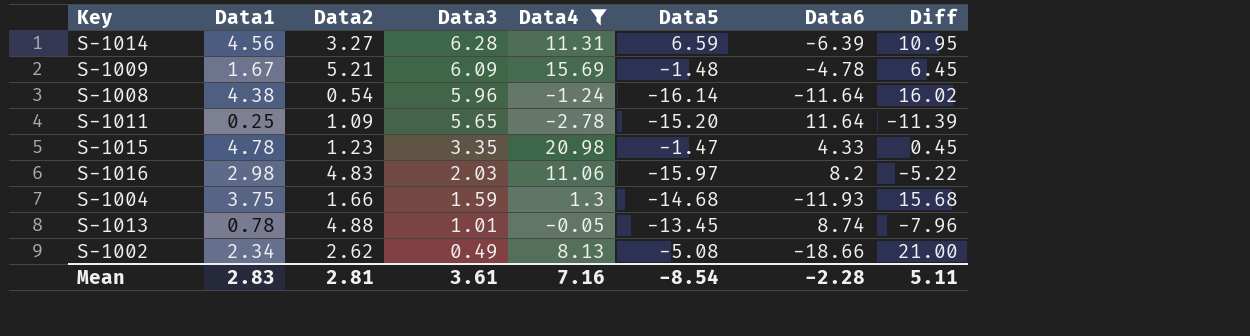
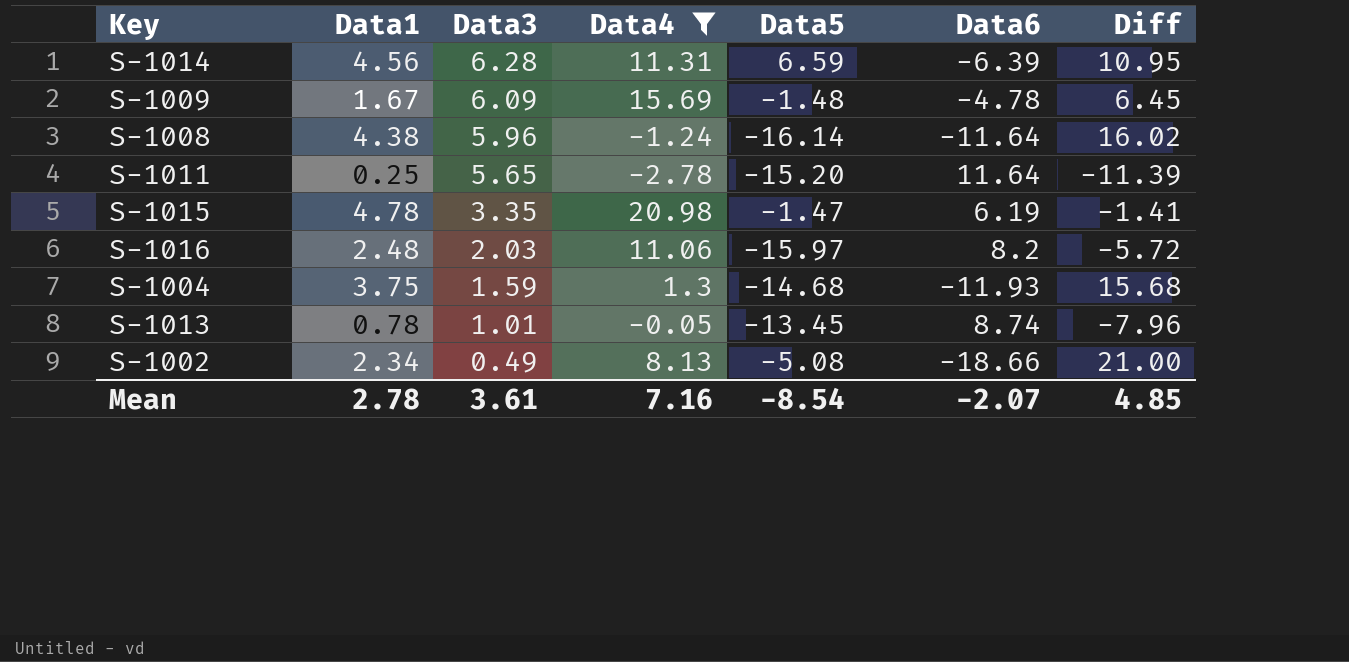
column Data2 | position: 3 -> none
S-1015 | Data6: 4.33 -> 6.19
S-1015 | Diff: 0.45 -> -1.41
S-1016 | Data1: 2.98 -> 2.48
S-1016 | Diff: -5.22 -> -5.72
Mean | Data1: 2.83 -> 2.78
Mean | Data6: -2.28 -> -2.07
Mean | Diff: 5.11 -> 4.85

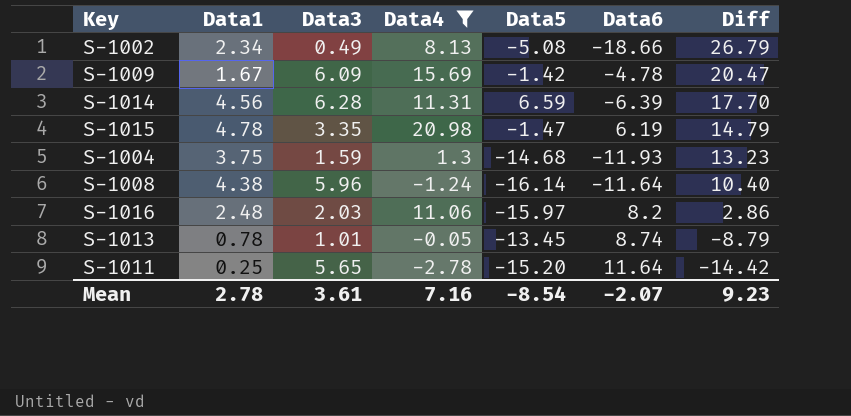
row order: Data3 descending -> Diff descending
column Diff | formula: [Data1] - [Data6] -> [Data4] - [Data6]
S-1009 | Data5: -1.48 -> -1.42
Mean | Diff: 4.85 -> 9.23

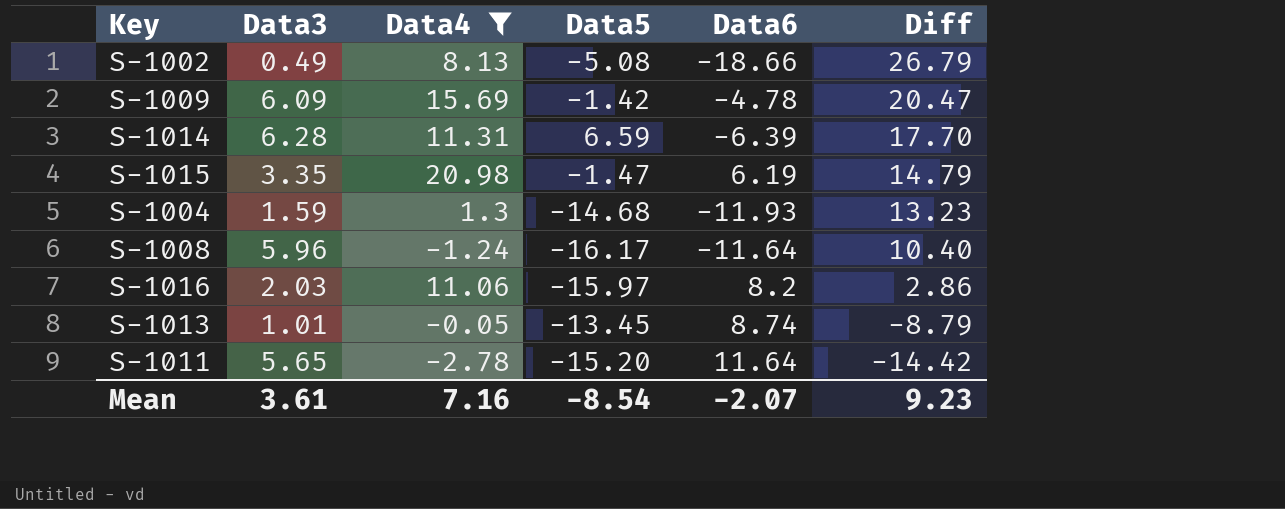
column Data1 | position: 2 -> none
S-1008 | Data5: -16.14 -> -16.17

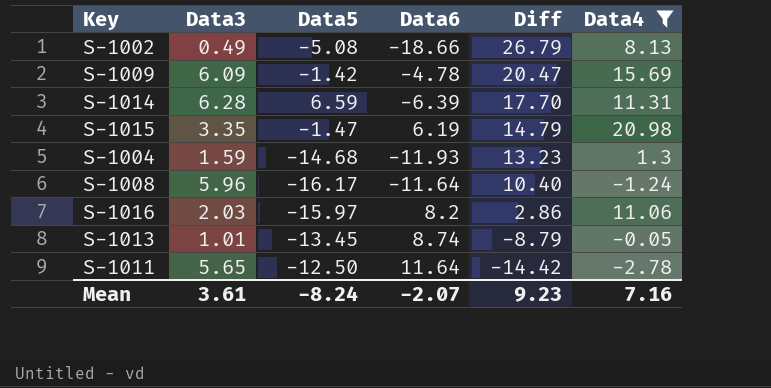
column Data4 | position: 3 -> 6
S-1011 | Data5: -15.20 -> -12.50
Mean | Data5: -8.54 -> -8.24

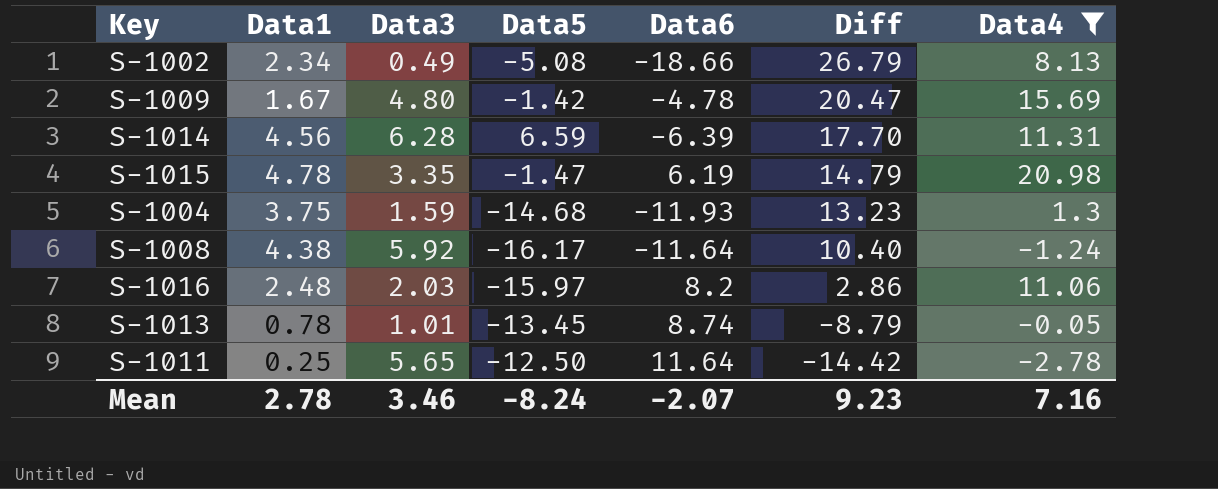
column Data1 | position: none -> 2
S-1009 | Data3: 6.09 -> 4.80
S-1008 | Data3: 5.96 -> 5.92
Mean | Data3: 3.61 -> 3.46

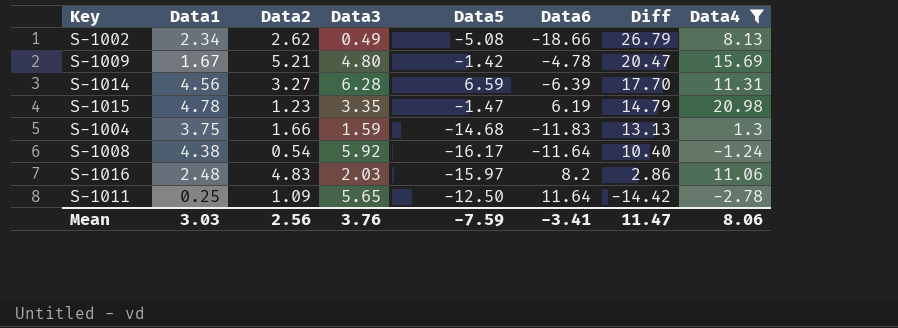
column Data2 | position: none -> 3
row S-1013: 0.78 | 1.01 | -13.45 | 8.74 | -8.79 | -0.05 -> none
S-1004 | Data6: -11.93 -> -11.83
S-1004 | Diff: 13.23 -> 13.13
Mean | Data1: 2.78 -> 3.03
Mean | Data3: 3.46 -> 3.76
Mean | Data5: -8.24 -> -7.59
Mean | Data6: -2.07 -> -3.41
Mean | Diff: 9.23 -> 11.47
Mean | Data4: 7.16 -> 8.06

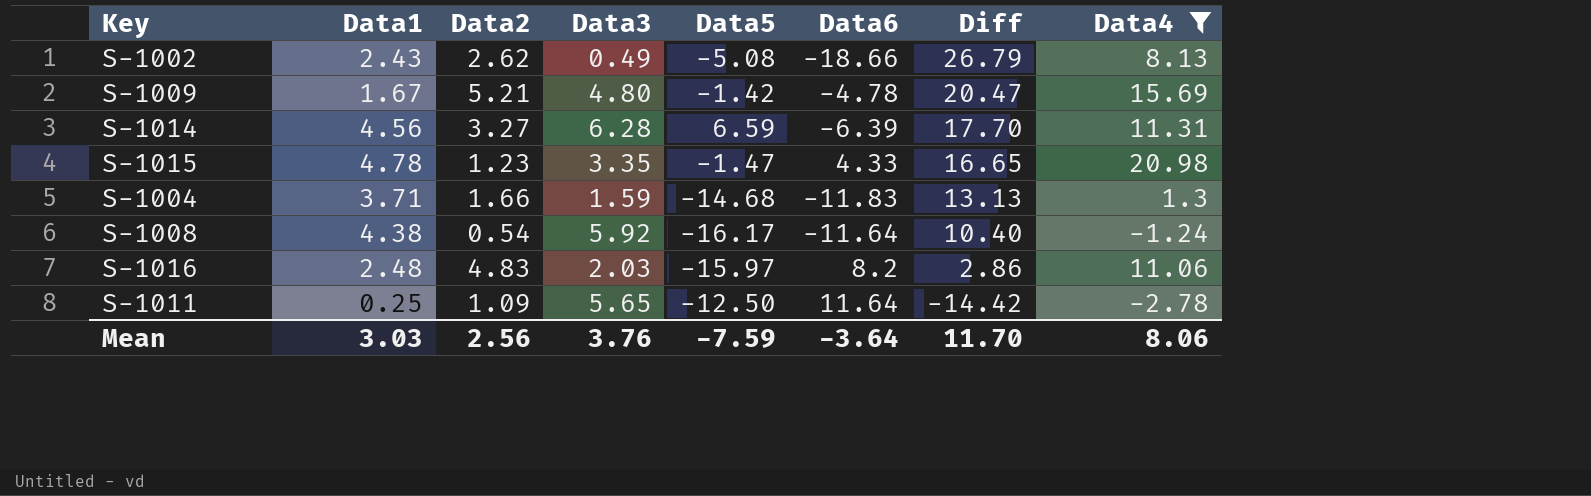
S-1002 | Data1: 2.34 -> 2.43
S-1015 | Data6: 6.19 -> 4.33
S-1015 | Diff: 14.79 -> 16.65
S-1004 | Data1: 3.75 -> 3.71
Mean | Data6: -3.41 -> -3.64
Mean | Diff: 11.47 -> 11.70

